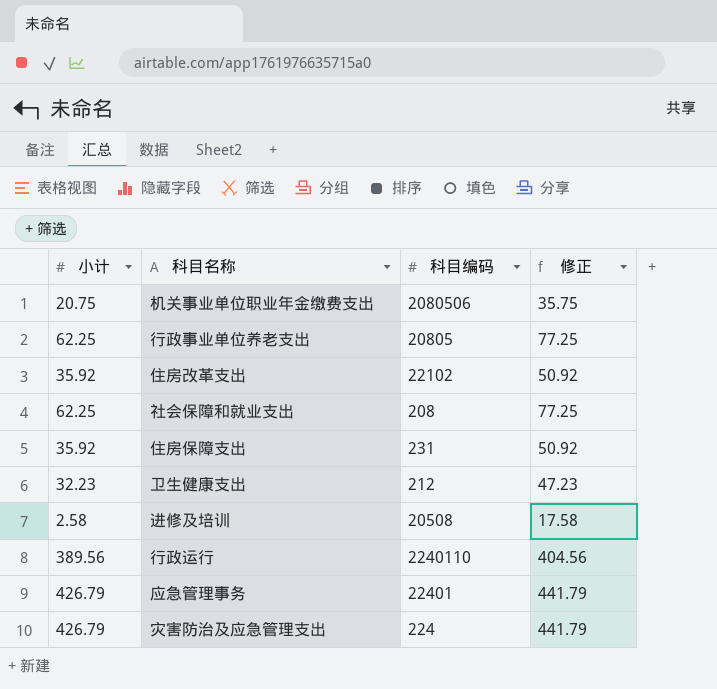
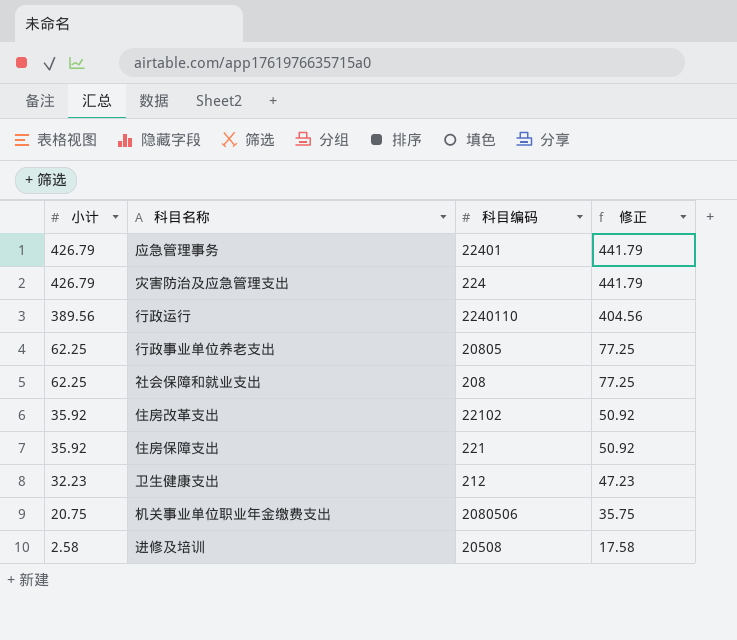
row order: none -> 小计 descending
住房保障支出 | 科目编码: 231 -> 221

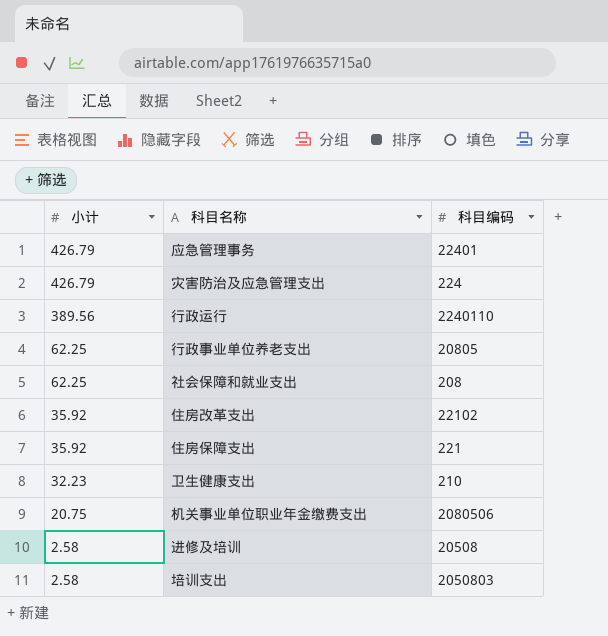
column 修正 | formula: [小计] + 15 -> none
卫生健康支出 | 科目编码: 212 -> 210
row 培训支出: none -> 2.58 | 2050803

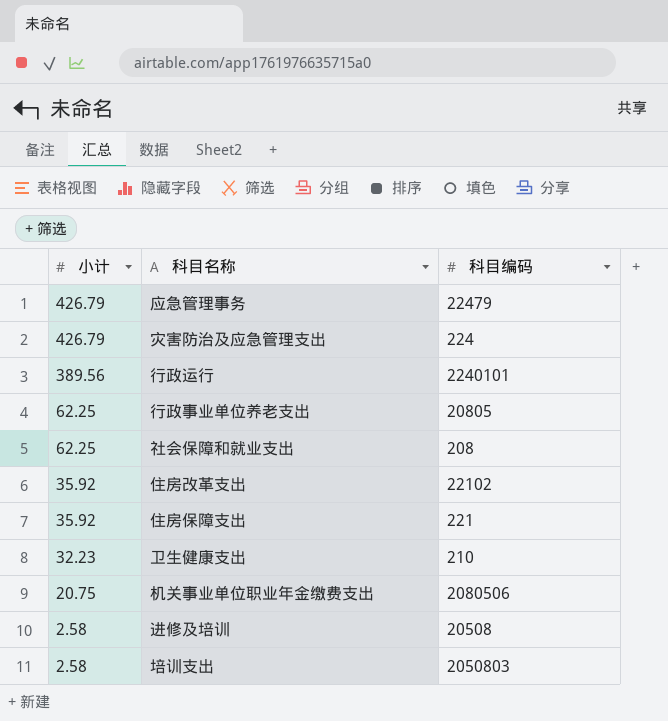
应急管理事务 | 科目编码: 22401 -> 22479
行政运行 | 科目编码: 2240110 -> 2240101

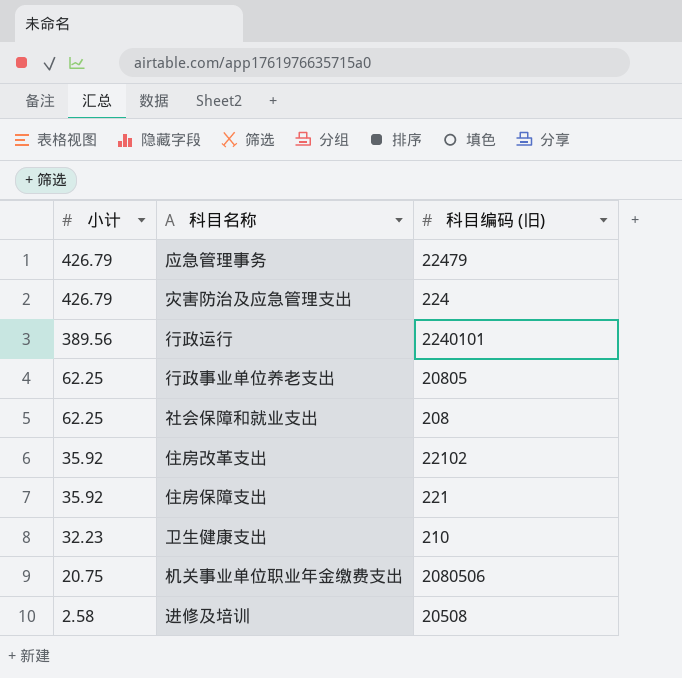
column name: 科目编码 -> 科目编码 (旧)
row 培训支出: 2.58 | 2050803 -> none

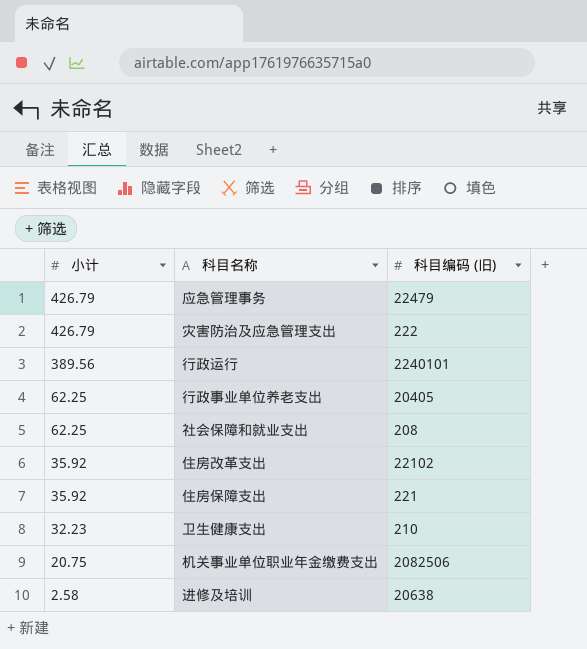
灾害防治及应急管理支出 | 科目编码 (旧): 224 -> 222
行政事业单位养老支出 | 科目编码 (旧): 20805 -> 20405
机关事业单位职业年金缴费支出 | 科目编码 (旧): 2080506 -> 2082506
进修及培训 | 科目编码 (旧): 20508 -> 20638

